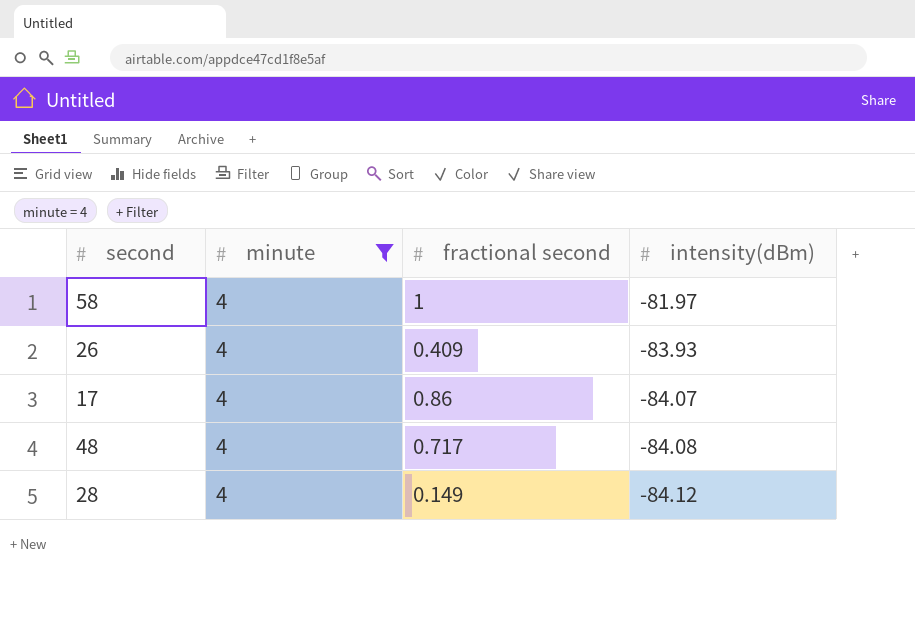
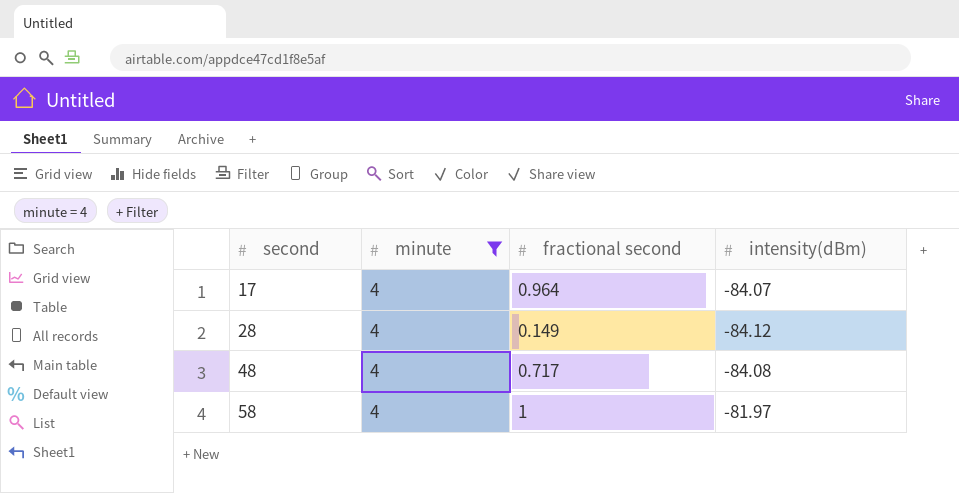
row order: intensity(dBm) descending -> second ascending
row 26: 4 | 0.409 | -83.93 -> none
17 | fractional second: 0.86 -> 0.964

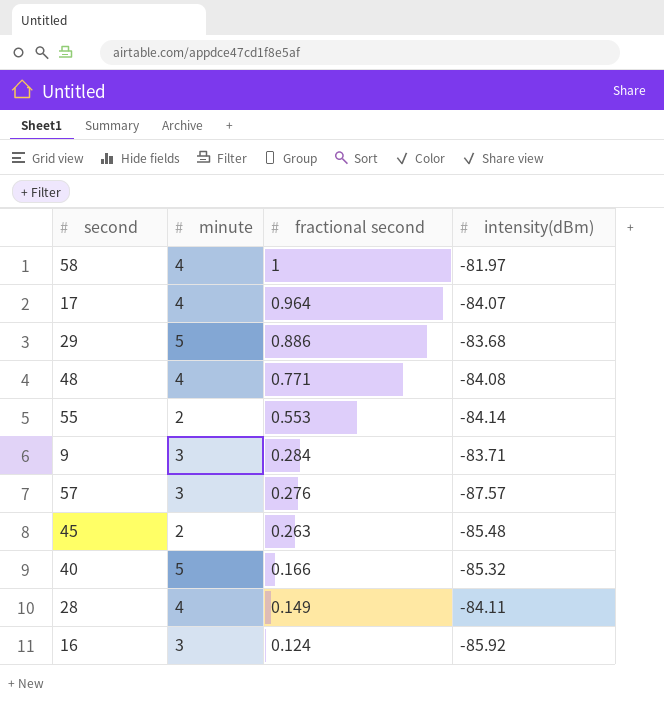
filter: minute = 4 -> none
row order: second ascending -> fractional second descending
48 | fractional second: 0.717 -> 0.771
28 | intensity(dBm): -84.12 -> -84.11

